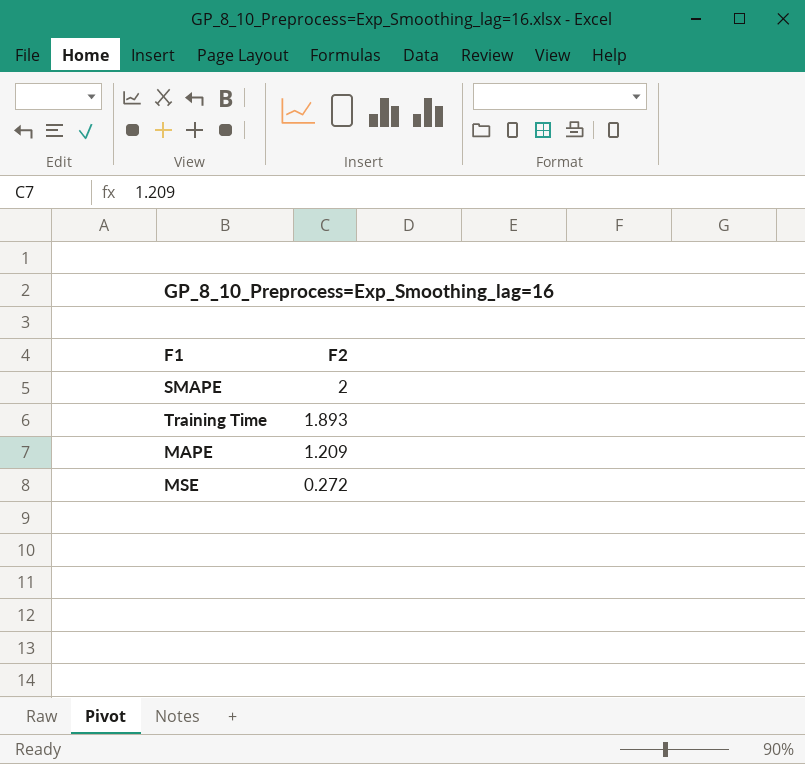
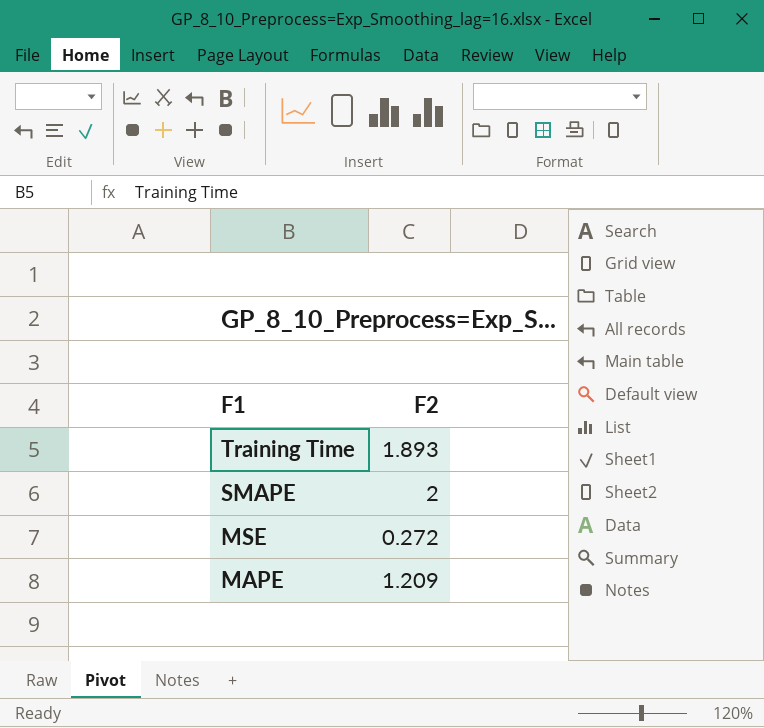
row order: F2 descending -> F1 descending

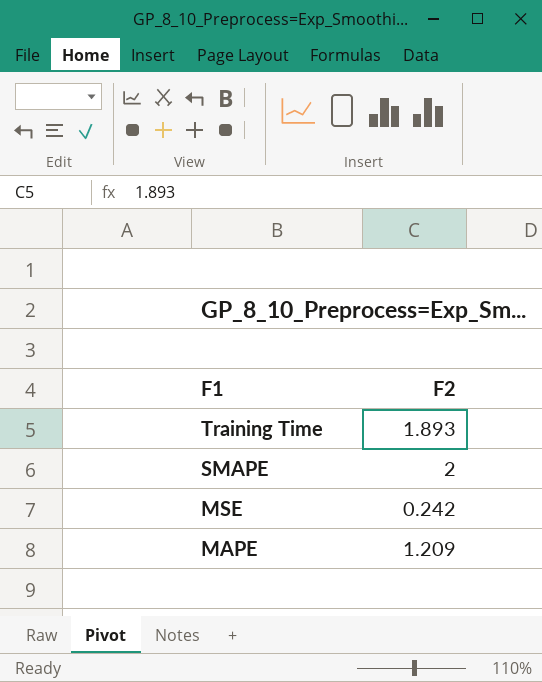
MSE | F2: 0.272 -> 0.242

